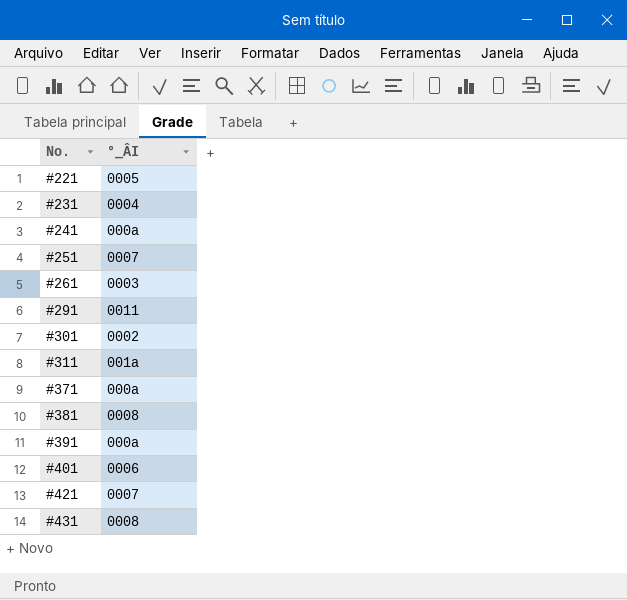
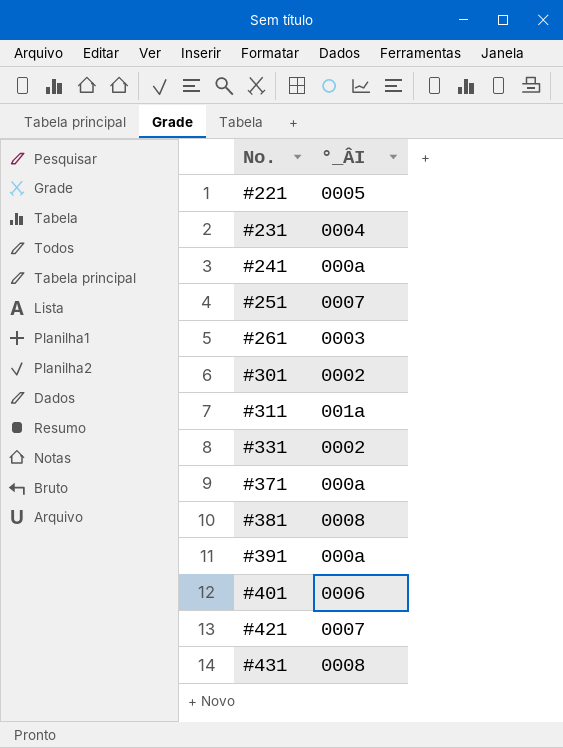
row #291: 0011 -> none
row #331: none -> 0002

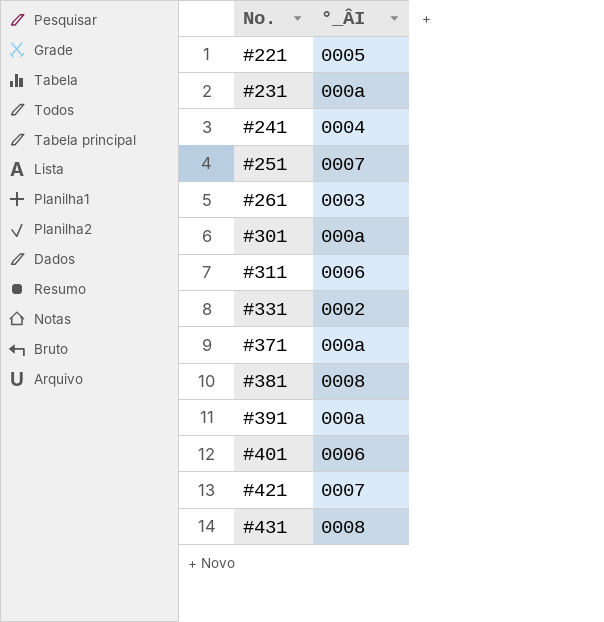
#231 | °_ÂI: 0004 -> 000a
#241 | °_ÂI: 000a -> 0004
#301 | °_ÂI: 0002 -> 000a
#311 | °_ÂI: 001a -> 0006

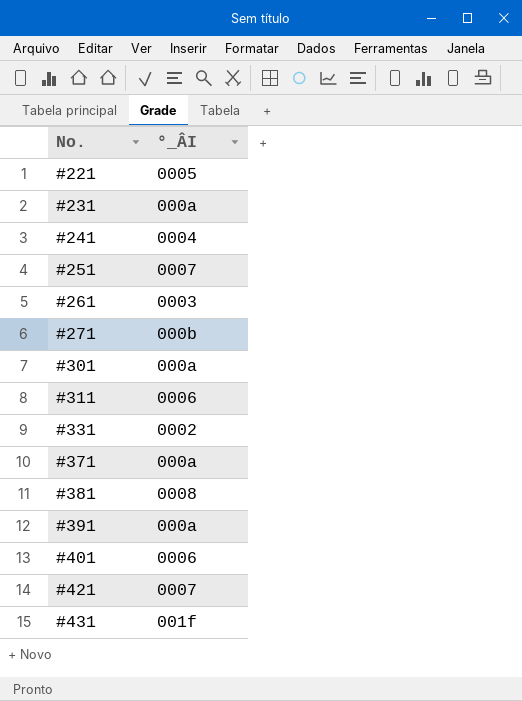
row #271: none -> 000b
#431 | °_ÂI: 0008 -> 001f

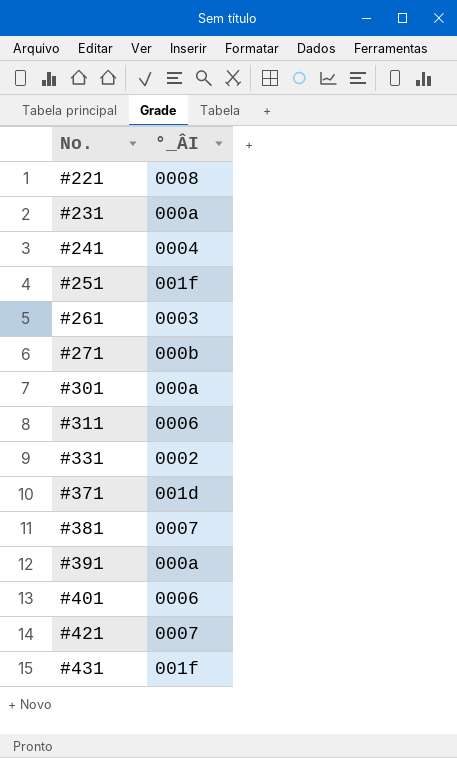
#221 | °_ÂI: 0005 -> 0008
#251 | °_ÂI: 0007 -> 001f
#371 | °_ÂI: 000a -> 001d
#381 | °_ÂI: 0008 -> 0007

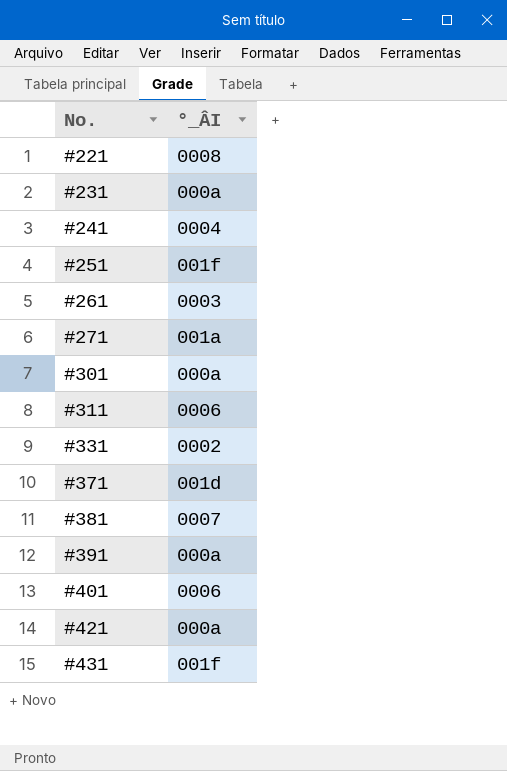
#271 | °_ÂI: 000b -> 001a
#421 | °_ÂI: 0007 -> 000a

